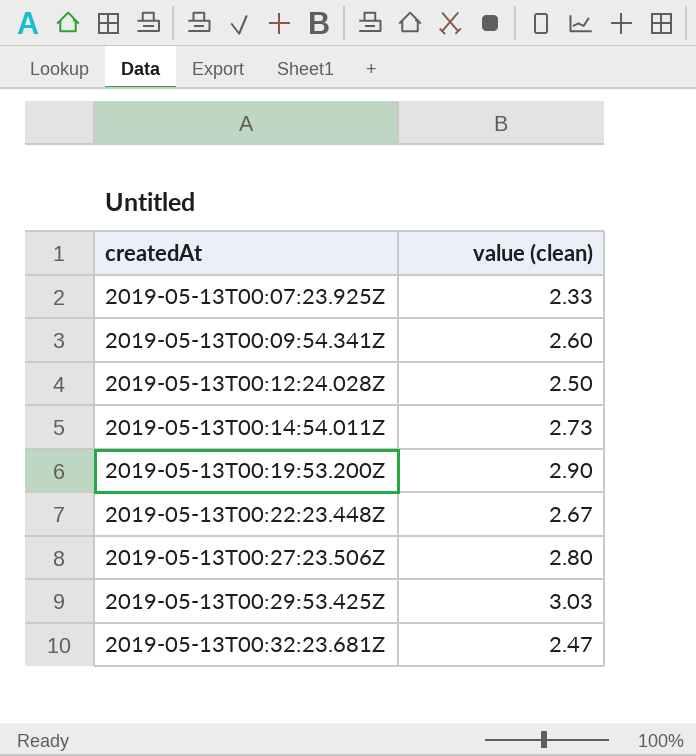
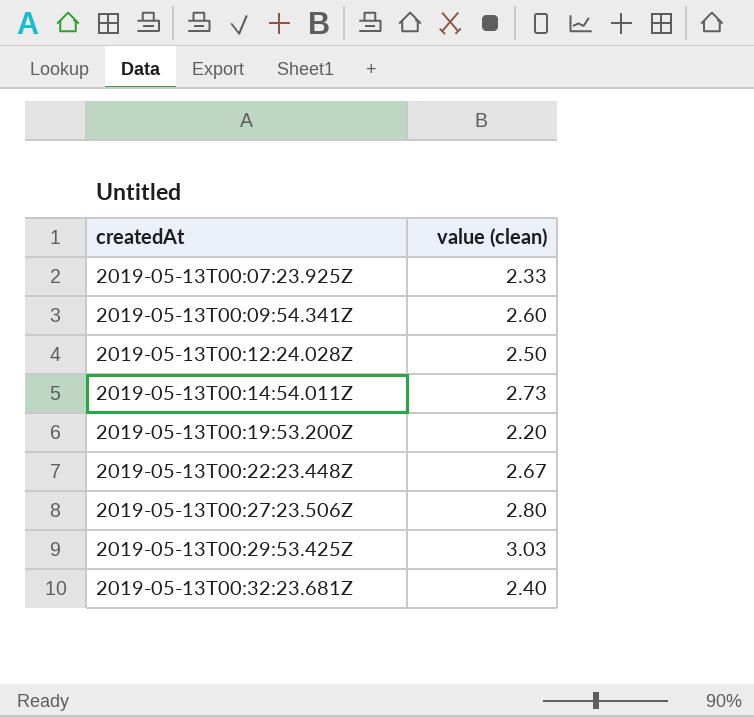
2019-05-13T00:19:53.200Z | value (clean): 2.90 -> 2.20
2019-05-13T00:32:23.681Z | value (clean): 2.47 -> 2.40

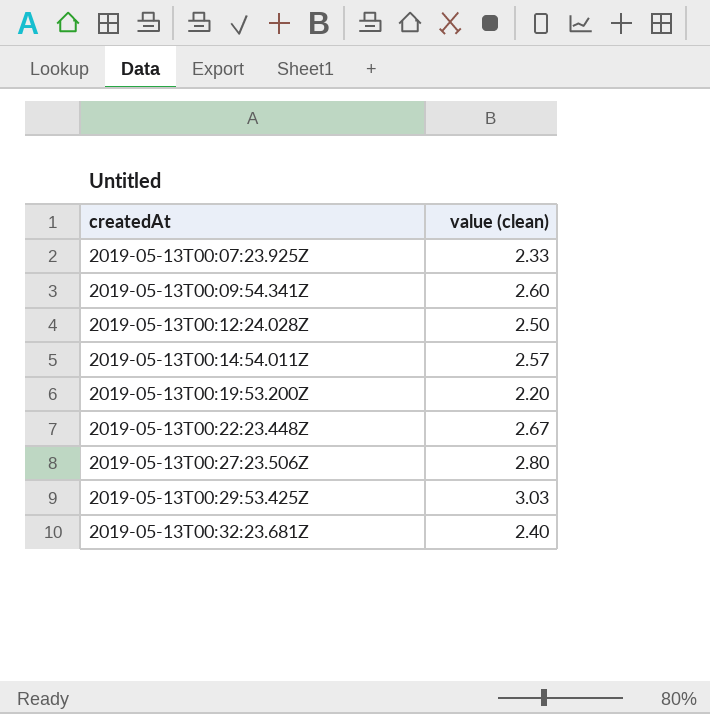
2019-05-13T00:14:54.011Z | value (clean): 2.73 -> 2.57

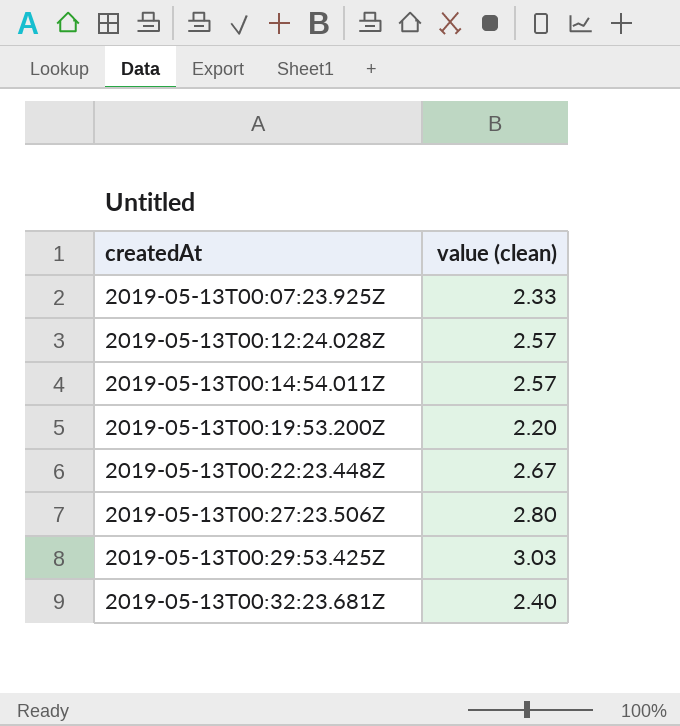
row 2019-05-13T00:09:54.341Z: 2.60 -> none
2019-05-13T00:12:24.028Z | value (clean): 2.50 -> 2.57

